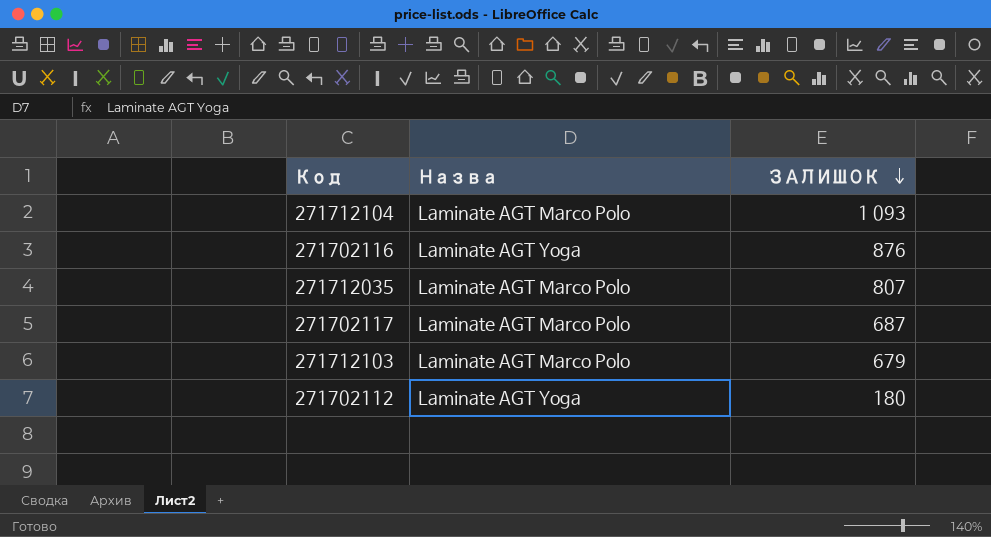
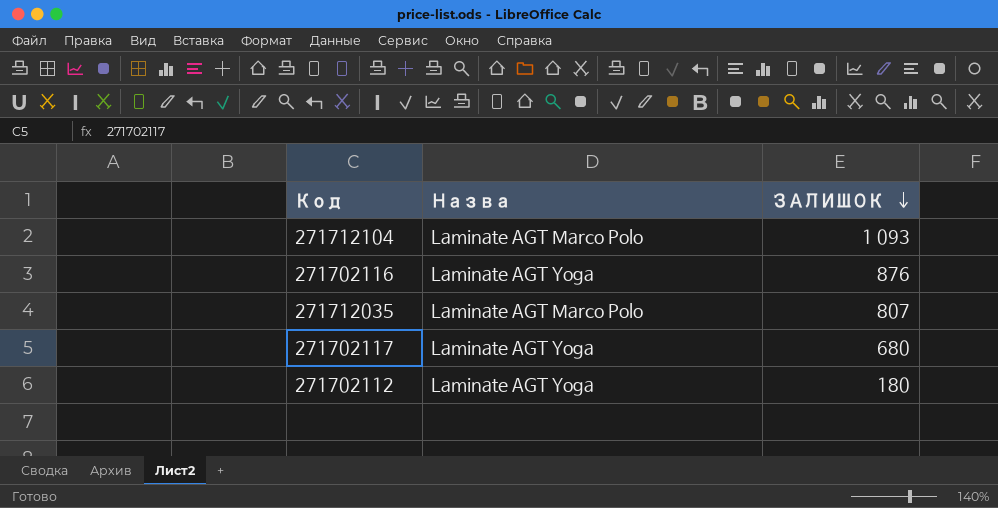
row 271712103: Laminate AGT Marco Polo | 679 -> none
271702117 | Назва: Laminate AGT Marco Polo -> Laminate AGT Yoga
271702117 | ЗАЛИШОК: 687 -> 680

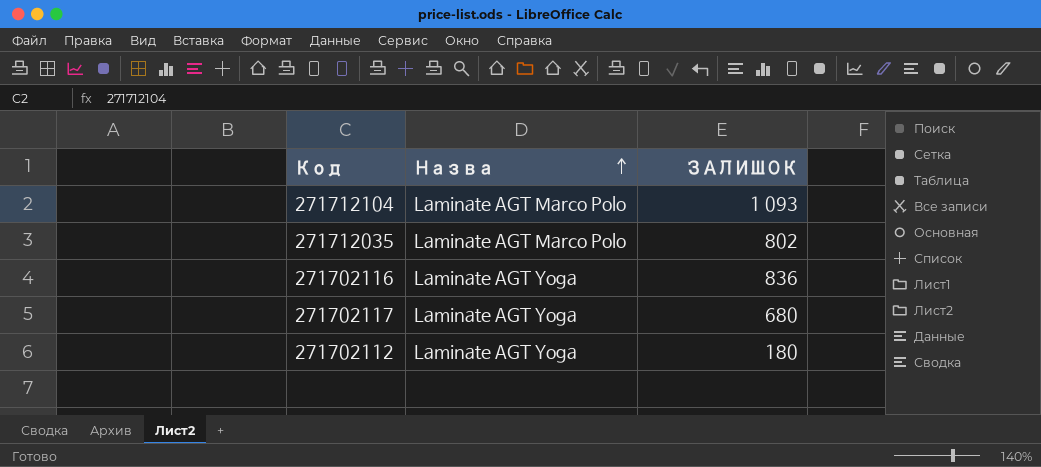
row order: ЗАЛИШОК descending -> Назва ascending
271712035 | ЗАЛИШОК: 807 -> 802
271702116 | ЗАЛИШОК: 876 -> 836

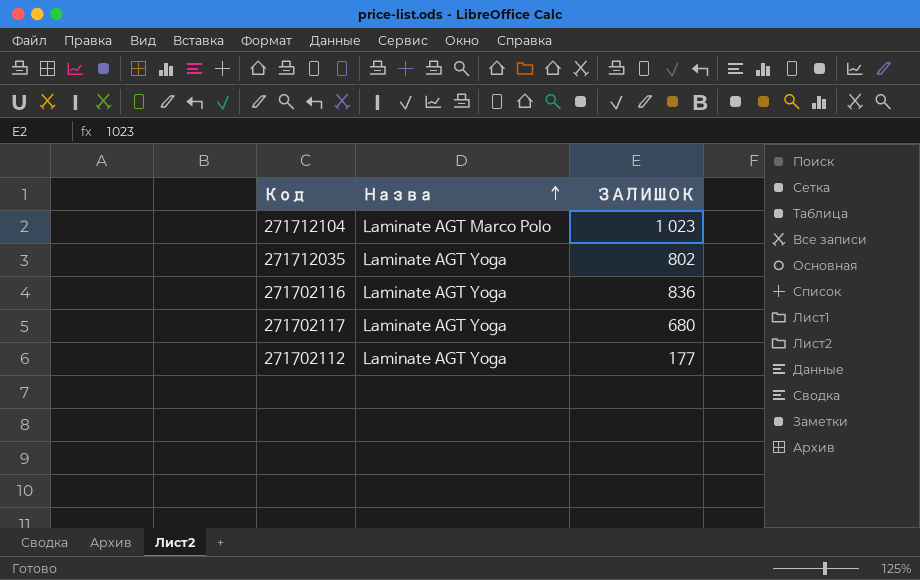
271712104 | ЗАЛИШОК: 1 093 -> 1 023
271712035 | Назва: Laminate AGT Marco Polo -> Laminate AGT Yoga
271702112 | ЗАЛИШОК: 180 -> 177

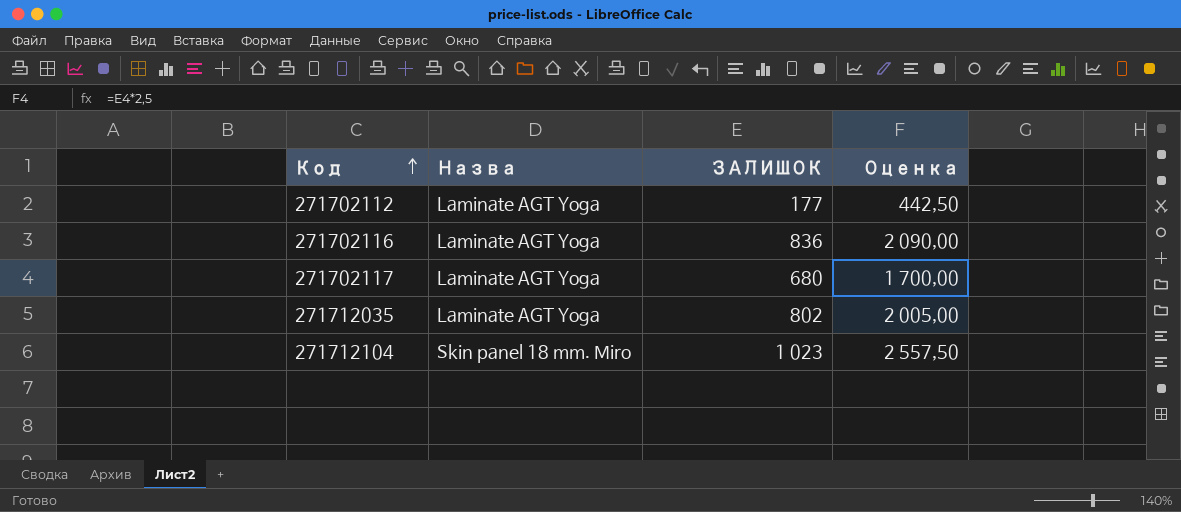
row order: Назва ascending -> Код ascending
column Оценка | formula: none -> [ЗАЛИШОК] * 2,5
271712104 | Назва: Laminate AGT Marco Polo -> Skin panel 18 mm. Miro

